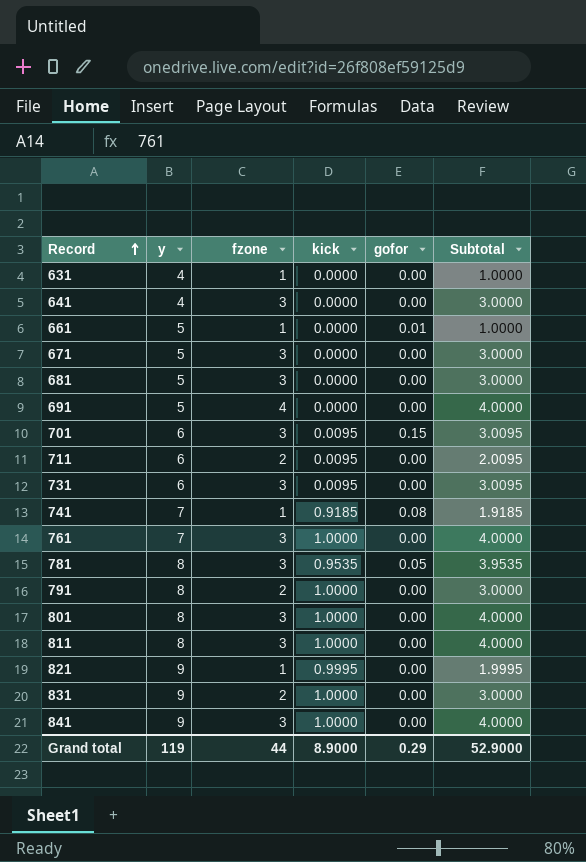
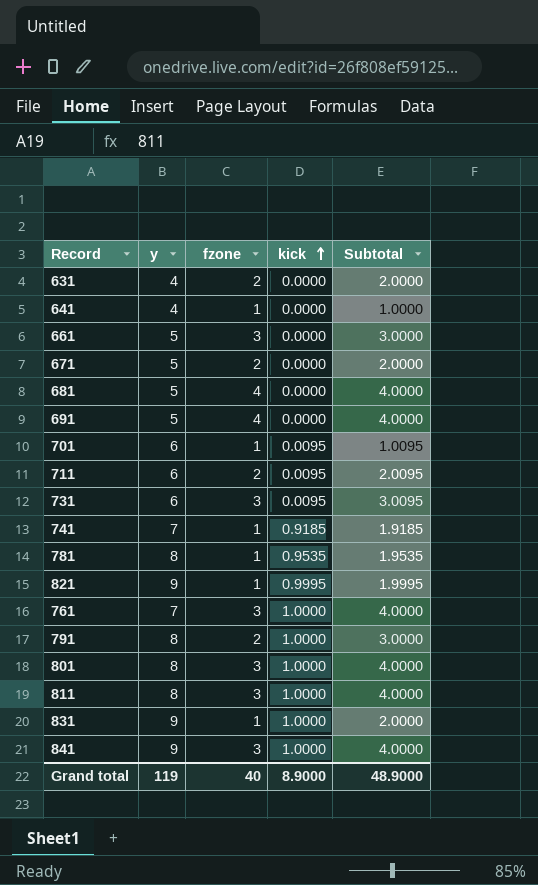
row order: Record ascending -> kick ascending
column gofor | position: 5 -> none
631 | fzone: 1 -> 2
631 | Subtotal: 1.0000 -> 2.0000
641 | fzone: 3 -> 1
641 | Subtotal: 3.0000 -> 1.0000
661 | fzone: 1 -> 3
661 | Subtotal: 1.0000 -> 3.0000
671 | fzone: 3 -> 2
671 | Subtotal: 3.0000 -> 2.0000
681 | fzone: 3 -> 4
681 | Subtotal: 3.0000 -> 4.0000
701 | fzone: 3 -> 1
701 | Subtotal: 3.0095 -> 1.0095
781 | fzone: 3 -> 1
781 | Subtotal: 3.9535 -> 1.9535
831 | fzone: 2 -> 1
831 | Subtotal: 3.0000 -> 2.0000
Grand total | fzone: 44 -> 40
Grand total | Subtotal: 52.9000 -> 48.9000

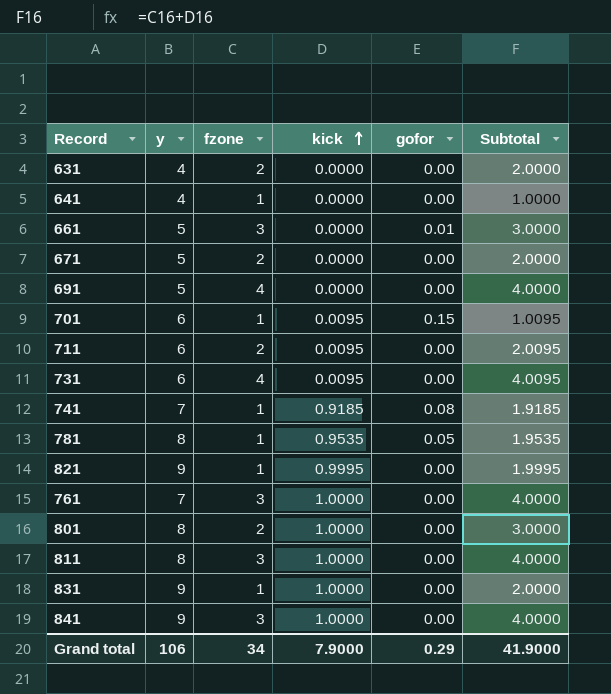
column gofor | position: none -> 5
row 681: 5 | 4 | 0.0000 | 4.0000 -> none
row 791: 8 | 2 | 1.0000 | 3.0000 -> none
731 | fzone: 3 -> 4
731 | Subtotal: 3.0095 -> 4.0095
801 | fzone: 3 -> 2
801 | Subtotal: 4.0000 -> 3.0000
Grand total | y: 119 -> 106
Grand total | fzone: 40 -> 34
Grand total | kick: 8.9000 -> 7.9000
Grand total | Subtotal: 48.9000 -> 41.9000

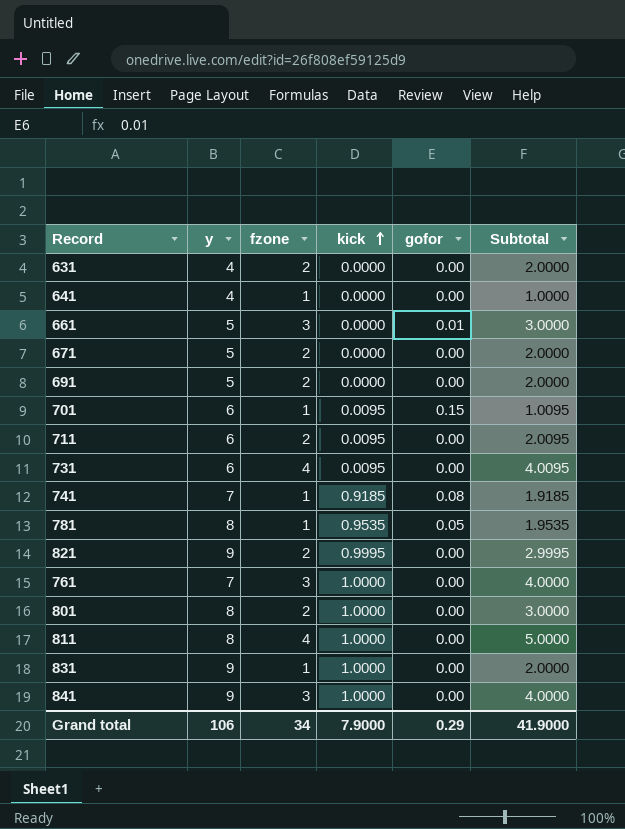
691 | fzone: 4 -> 2
691 | Subtotal: 4.0000 -> 2.0000
821 | fzone: 1 -> 2
821 | Subtotal: 1.9995 -> 2.9995
811 | fzone: 3 -> 4
811 | Subtotal: 4.0000 -> 5.0000

